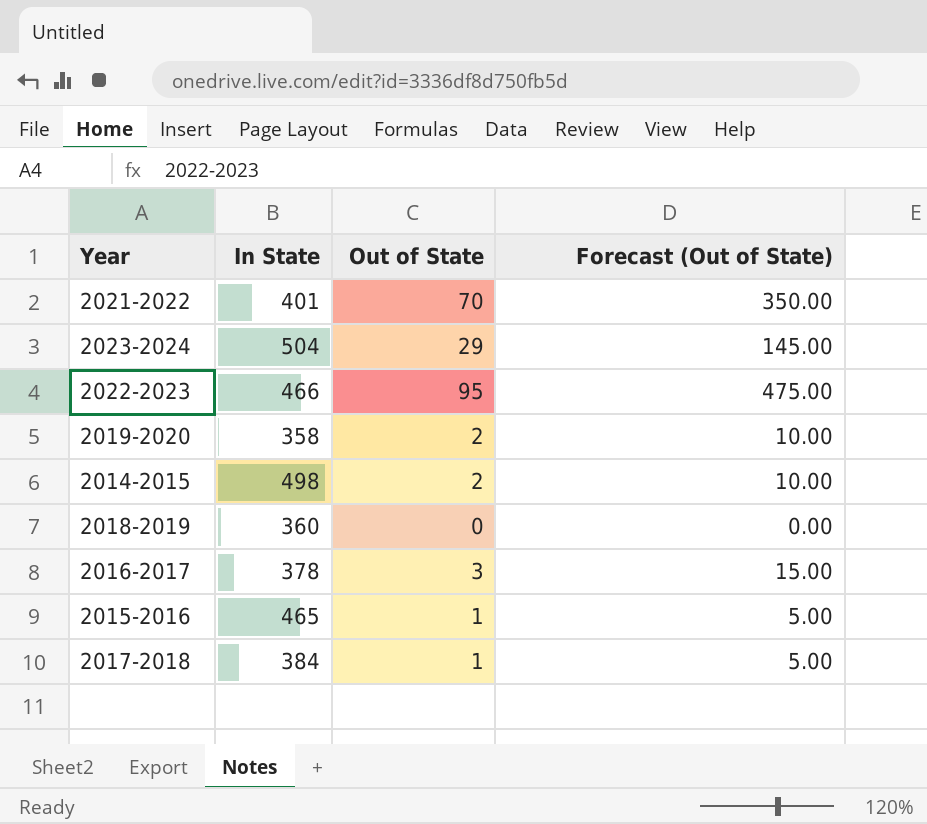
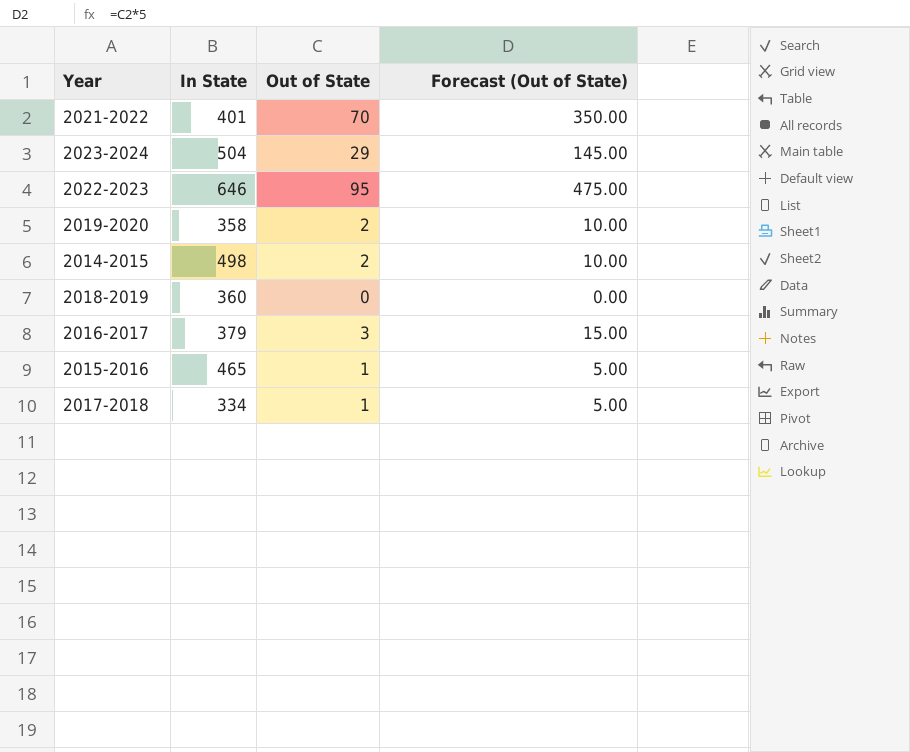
2022-2023 | In State: 466 -> 646
2016-2017 | In State: 378 -> 379
2017-2018 | In State: 384 -> 334

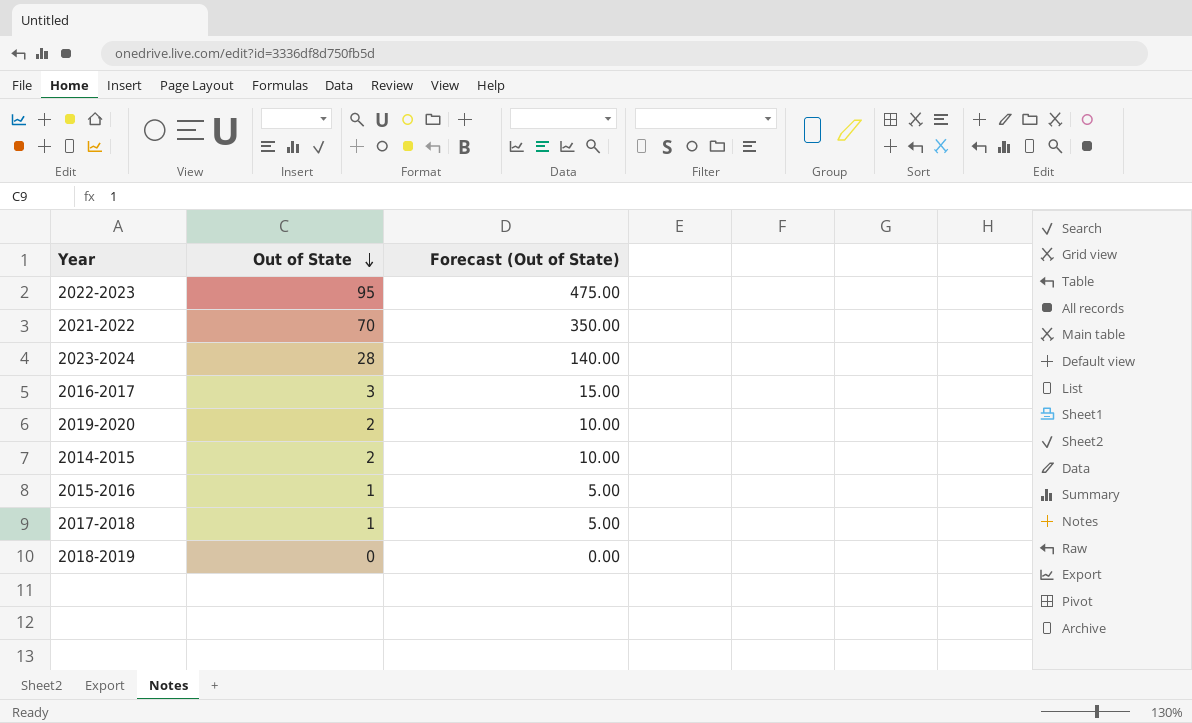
row order: none -> Out of State descending
column In State | position: 2 -> none
2023-2024 | Out of State: 29 -> 28
2023-2024 | Forecast (Out of State): 145.00 -> 140.00

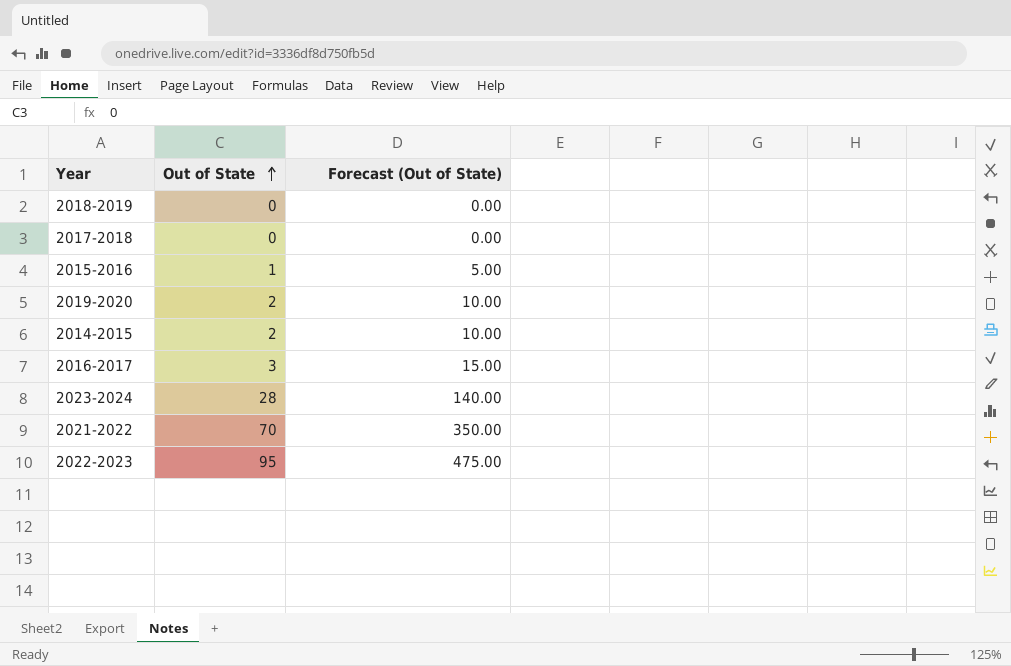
row order: Out of State descending -> Out of State ascending
2017-2018 | Out of State: 1 -> 0
2017-2018 | Forecast (Out of State): 5.00 -> 0.00

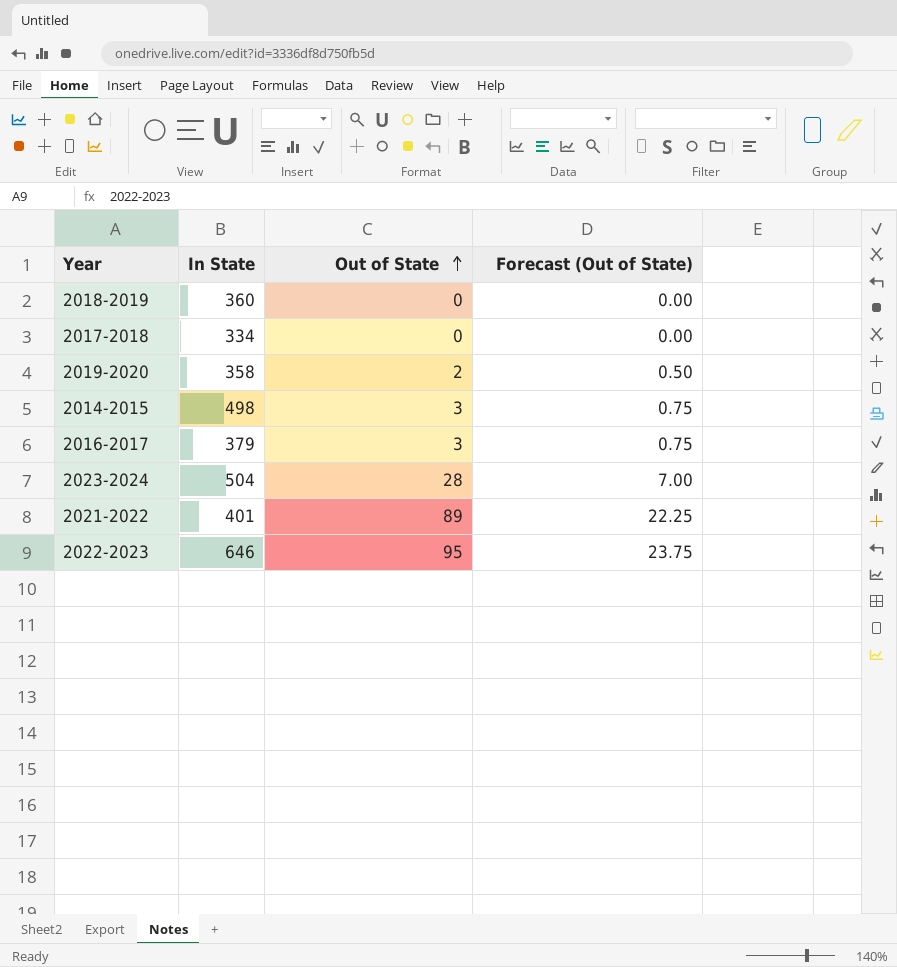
column In State | position: none -> 2
column Forecast (Out of State) | formula: [Out of State] * 5 -> [Out of State] * 0.25
row 2015-2016: 1 | 5.00 -> none
2014-2015 | Out of State: 2 -> 3
2021-2022 | Out of State: 70 -> 89

